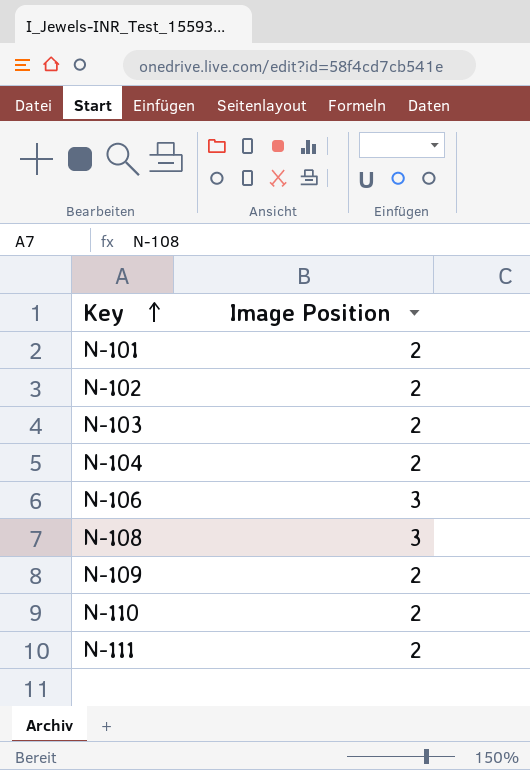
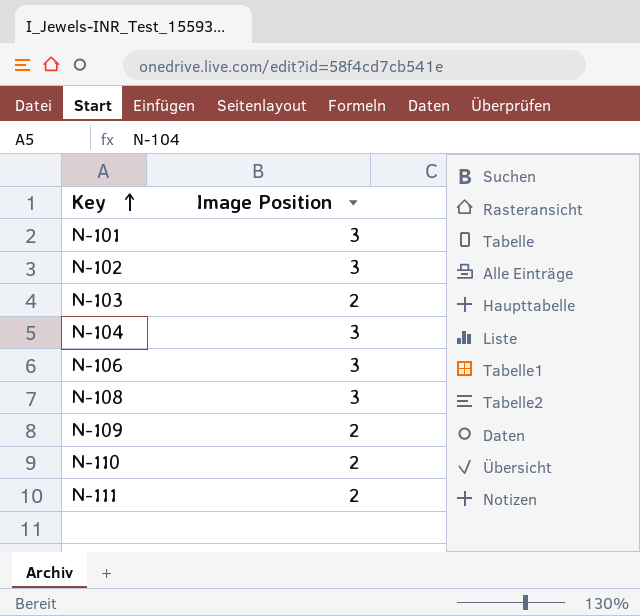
N-101 | Image Position: 2 -> 3
N-102 | Image Position: 2 -> 3
N-104 | Image Position: 2 -> 3

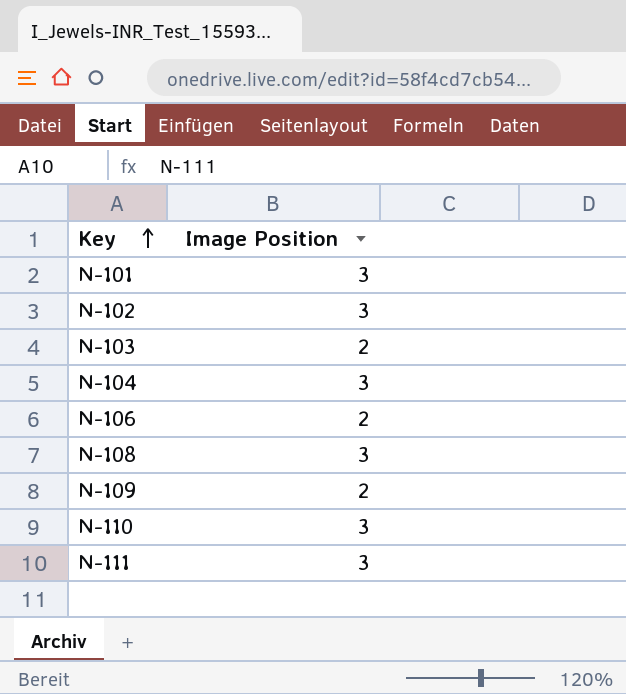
N-106 | Image Position: 3 -> 2
N-110 | Image Position: 2 -> 3
N-111 | Image Position: 2 -> 3

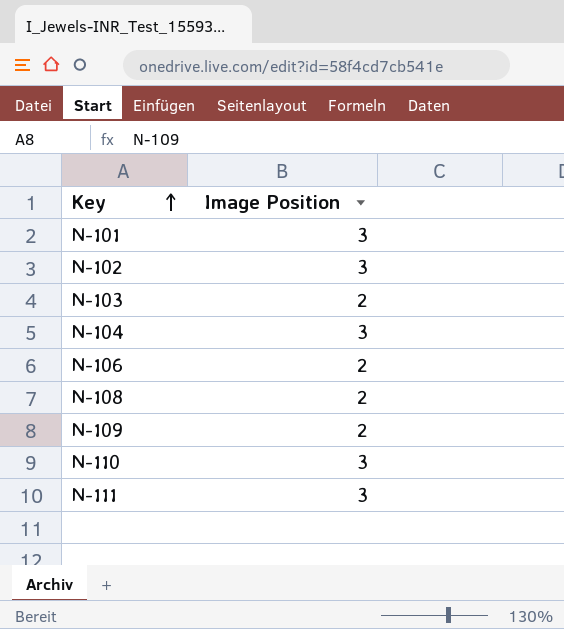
N-108 | Image Position: 3 -> 2

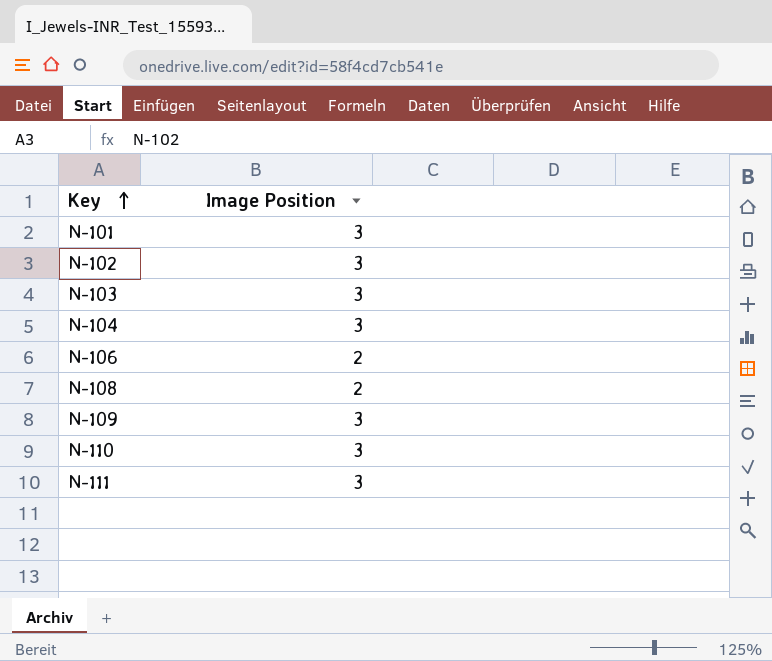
N-103 | Image Position: 2 -> 3
N-109 | Image Position: 2 -> 3

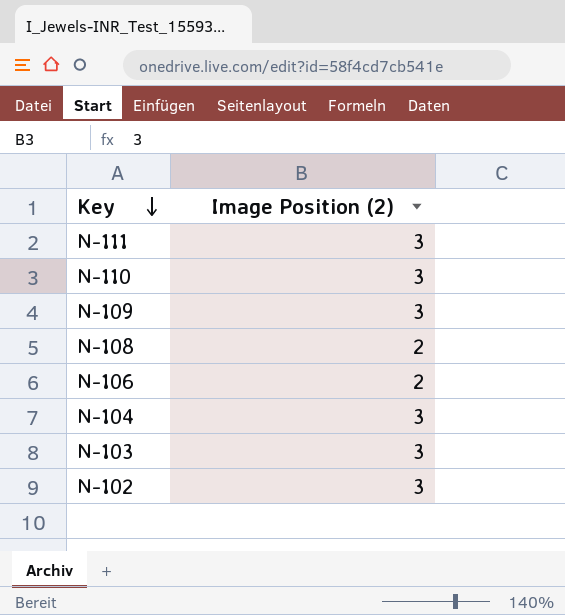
row order: Key ascending -> Key descending
column name: Image Position -> Image Position (2)
row N-101: 3 -> none

